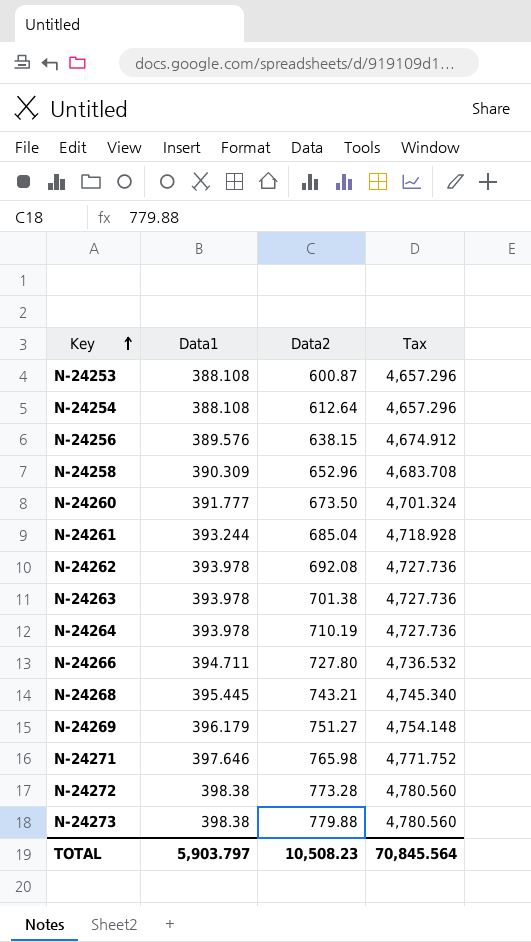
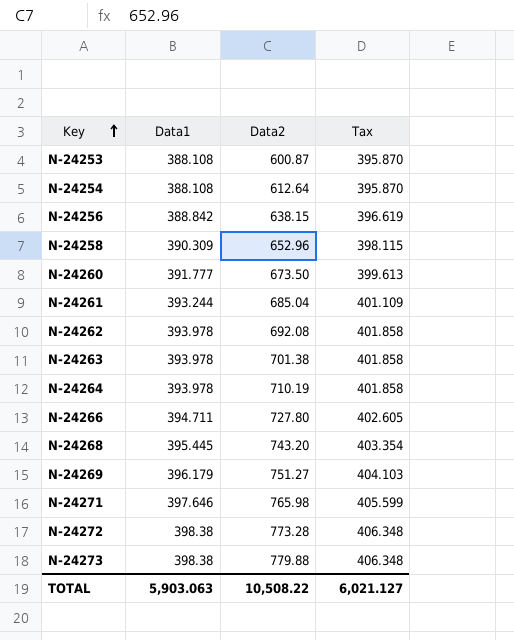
column Tax | formula: [Data1] * 12 -> [Data1] * 1.02
N-24256 | Data1: 389.576 -> 388.842
N-24268 | Data2: 743.21 -> 743.20
TOTAL | Data1: 5,903.797 -> 5,903.063
TOTAL | Data2: 10,508.23 -> 10,508.22
TOTAL | Tax: 70,845.564 -> 6,021.127

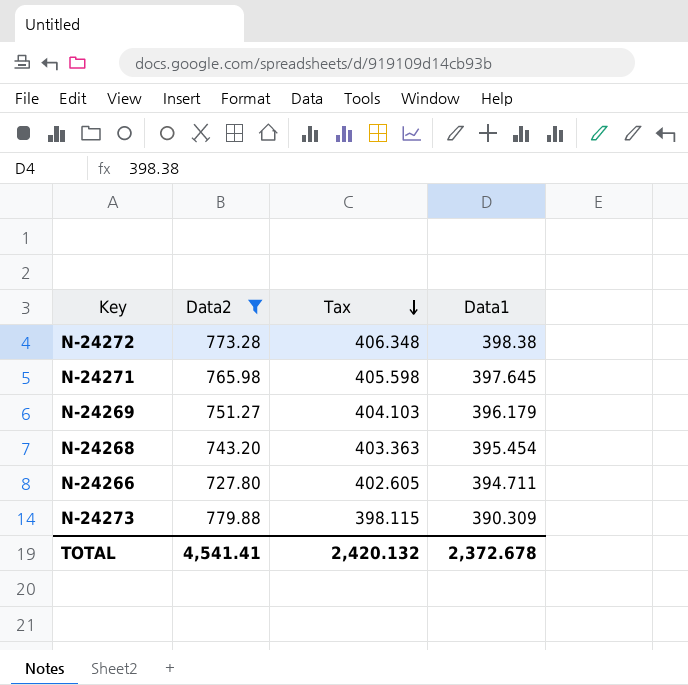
filter: none -> Data2 >= 727.80
row order: Key ascending -> Tax descending
column Data1 | position: 2 -> 4
N-24271 | Tax: 405.599 -> 405.598
N-24271 | Data1: 397.646 -> 397.645
N-24268 | Tax: 403.354 -> 403.363
N-24268 | Data1: 395.445 -> 395.454
N-24273 | Tax: 406.348 -> 398.115
N-24273 | Data1: 398.38 -> 390.309
TOTAL | Data2: 10,508.22 -> 4,541.41
TOTAL | Tax: 6,021.127 -> 2,420.132
TOTAL | Data1: 5,903.063 -> 2,372.678

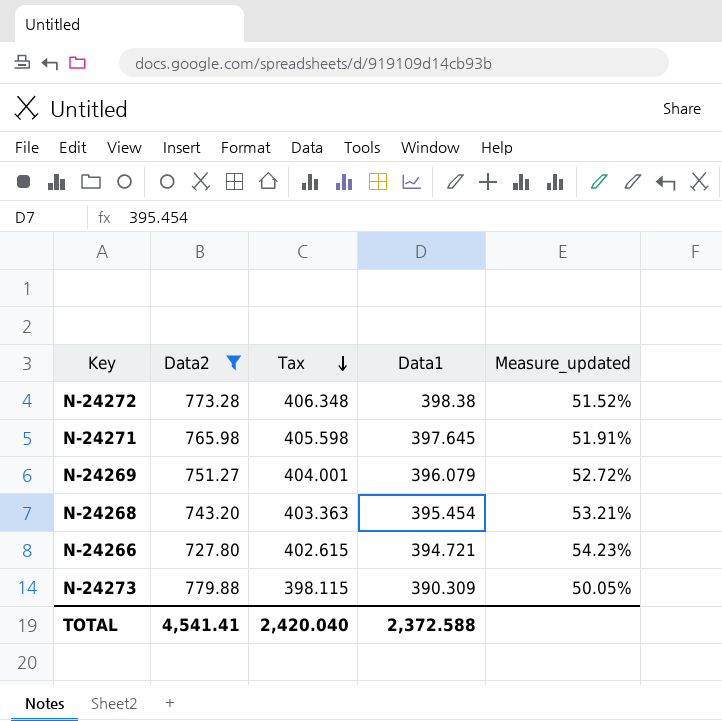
column Measure_updated | formula: none -> [Data1] / [Data2]
N-24269 | Tax: 404.103 -> 404.001
N-24269 | Data1: 396.179 -> 396.079
N-24266 | Tax: 402.605 -> 402.615
N-24266 | Data1: 394.711 -> 394.721
TOTAL | Tax: 2,420.132 -> 2,420.040
TOTAL | Data1: 2,372.678 -> 2,372.588

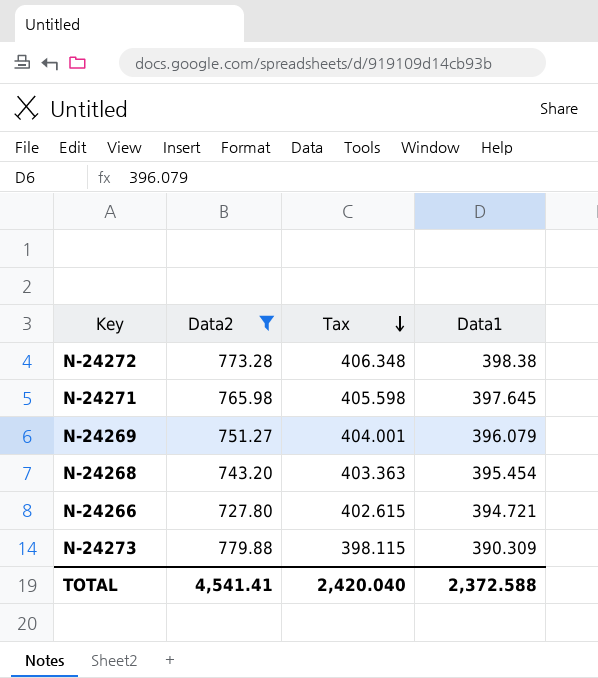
column Measure_updated | formula: [Data1] / [Data2] -> none

